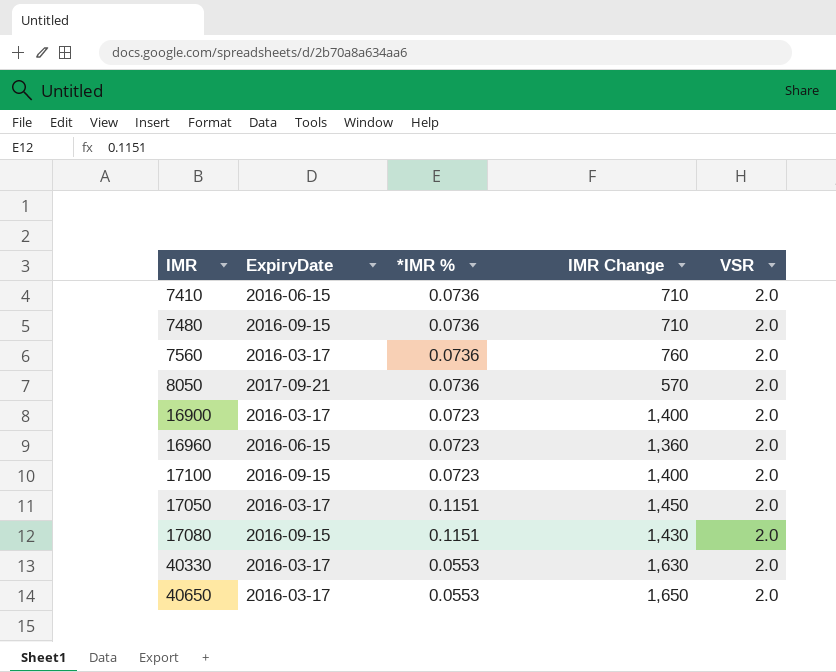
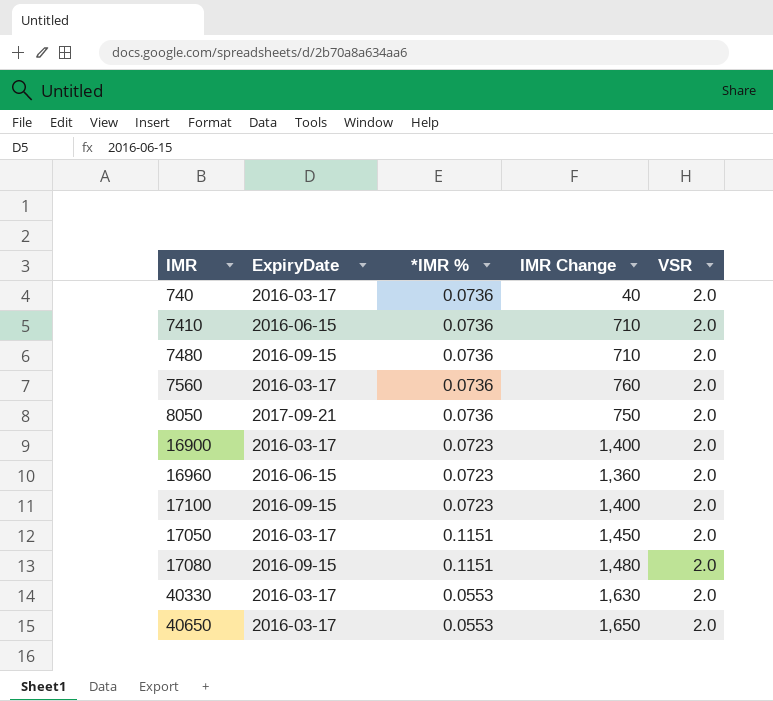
row 740: none -> 2016-03-17 | 0.0736 | 40 | 2.0
8050 | IMR Change: 570 -> 750
17080 | IMR Change: 1,430 -> 1,480

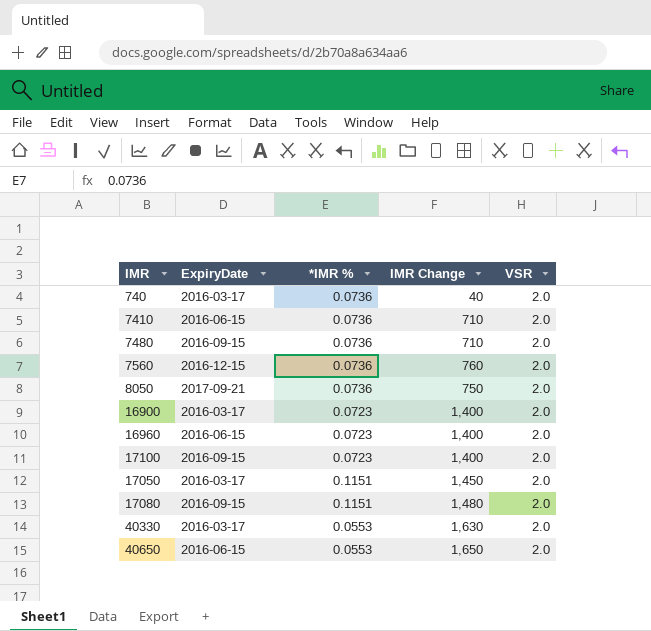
7560 | ExpiryDate: 2016-03-17 -> 2016-12-15
16960 | IMR Change: 1,360 -> 1,400
40650 | ExpiryDate: 2016-03-17 -> 2016-06-15

